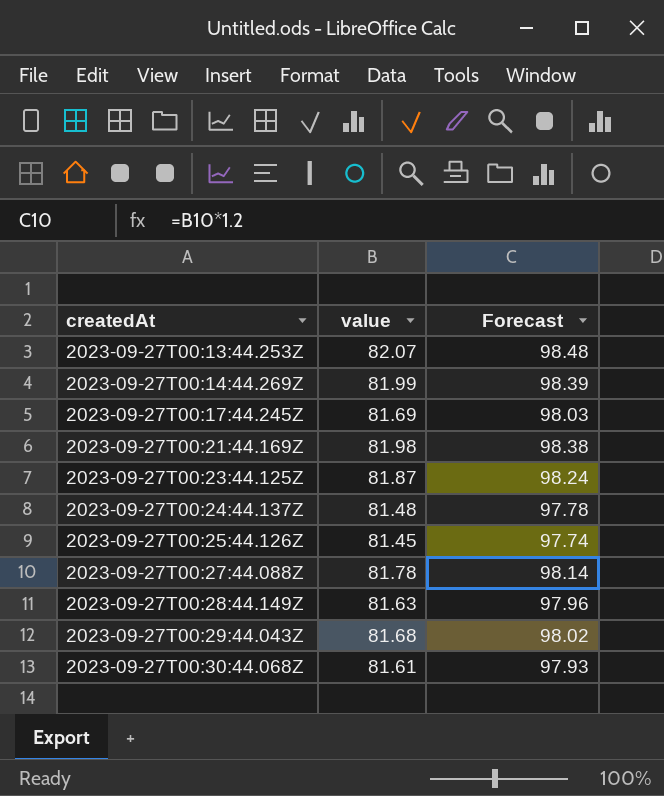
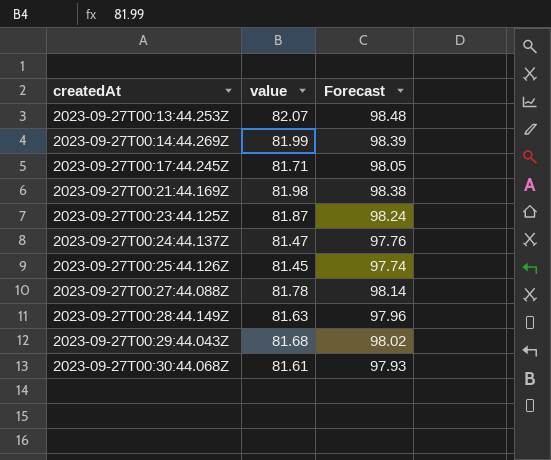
2023-09-27T00:17:44.245Z | value: 81.69 -> 81.71
2023-09-27T00:17:44.245Z | Forecast: 98.03 -> 98.05
2023-09-27T00:24:44.137Z | value: 81.48 -> 81.47
2023-09-27T00:24:44.137Z | Forecast: 97.78 -> 97.76

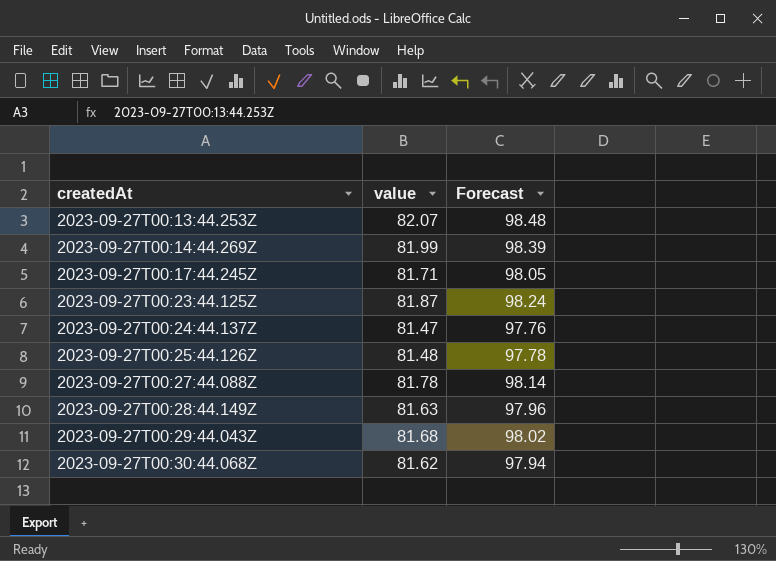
row 2023-09-27T00:21:44.169Z: 81.98 | 98.38 -> none
2023-09-27T00:25:44.126Z | value: 81.45 -> 81.48
2023-09-27T00:25:44.126Z | Forecast: 97.74 -> 97.78
2023-09-27T00:30:44.068Z | value: 81.61 -> 81.62
2023-09-27T00:30:44.068Z | Forecast: 97.93 -> 97.94

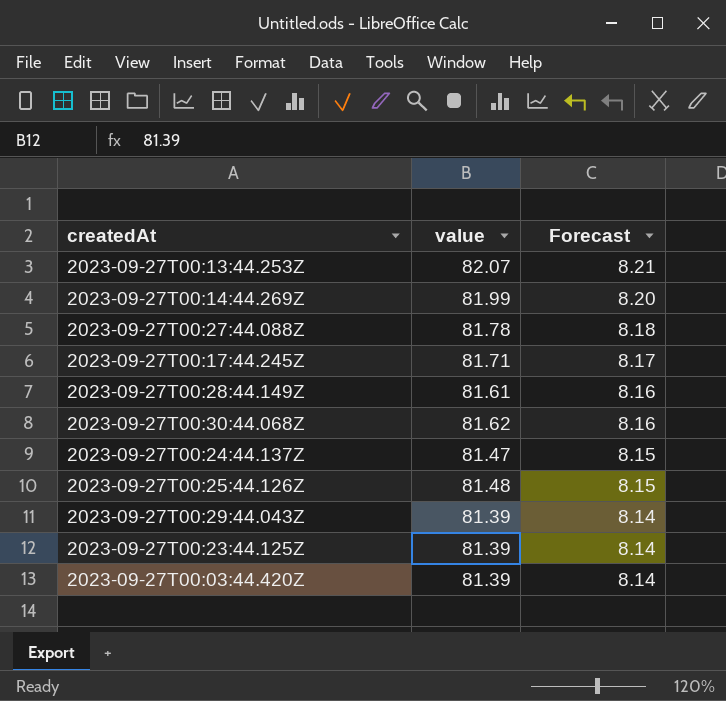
row order: createdAt ascending -> Forecast descending
column Forecast | formula: [value] * 1.2 -> [value] * 0.1
2023-09-27T00:28:44.149Z | value: 81.63 -> 81.61
2023-09-27T00:29:44.043Z | value: 81.68 -> 81.39
2023-09-27T00:23:44.125Z | value: 81.87 -> 81.39
row 2023-09-27T00:03:44.420Z: none -> 81.39 | 8.14

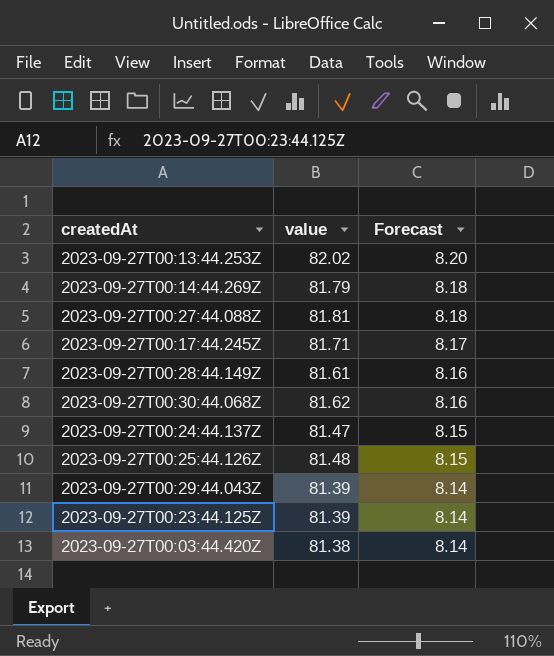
2023-09-27T00:13:44.253Z | value: 82.07 -> 82.02
2023-09-27T00:13:44.253Z | Forecast: 8.21 -> 8.20
2023-09-27T00:14:44.269Z | value: 81.99 -> 81.79
2023-09-27T00:14:44.269Z | Forecast: 8.20 -> 8.18
2023-09-27T00:27:44.088Z | value: 81.78 -> 81.81
2023-09-27T00:03:44.420Z | value: 81.39 -> 81.38

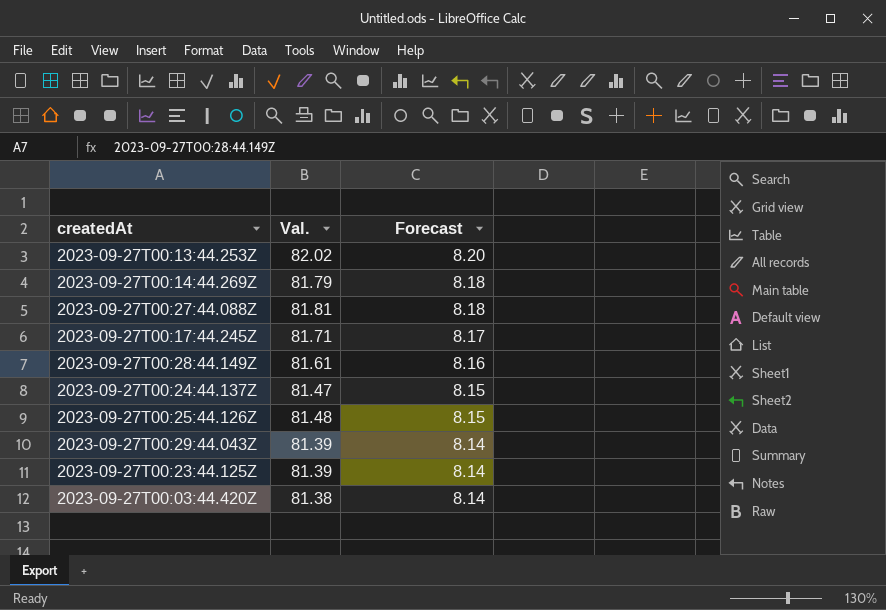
column name: value -> Val.
row 2023-09-27T00:30:44.068Z: 81.62 | 8.16 -> none

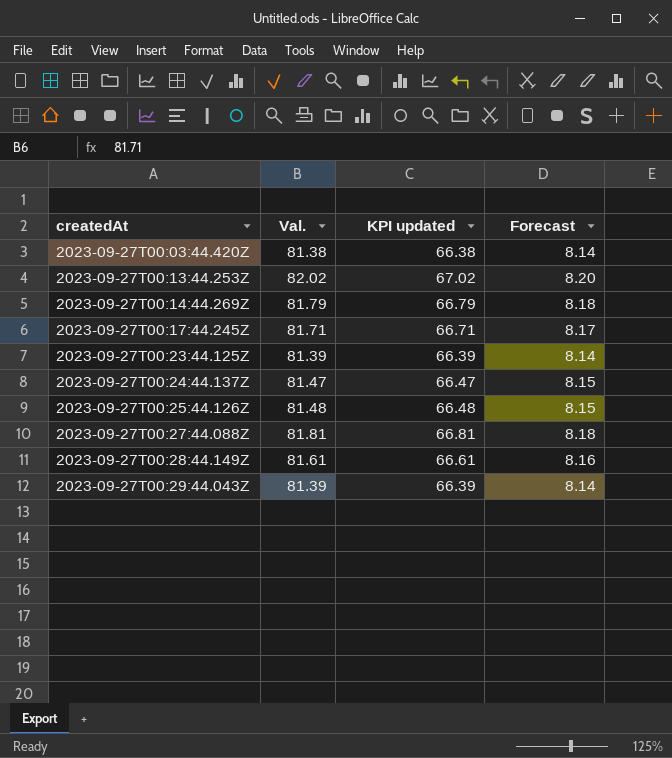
row order: Forecast descending -> createdAt ascending
column KPI updated | formula: none -> [Val.] - 15

